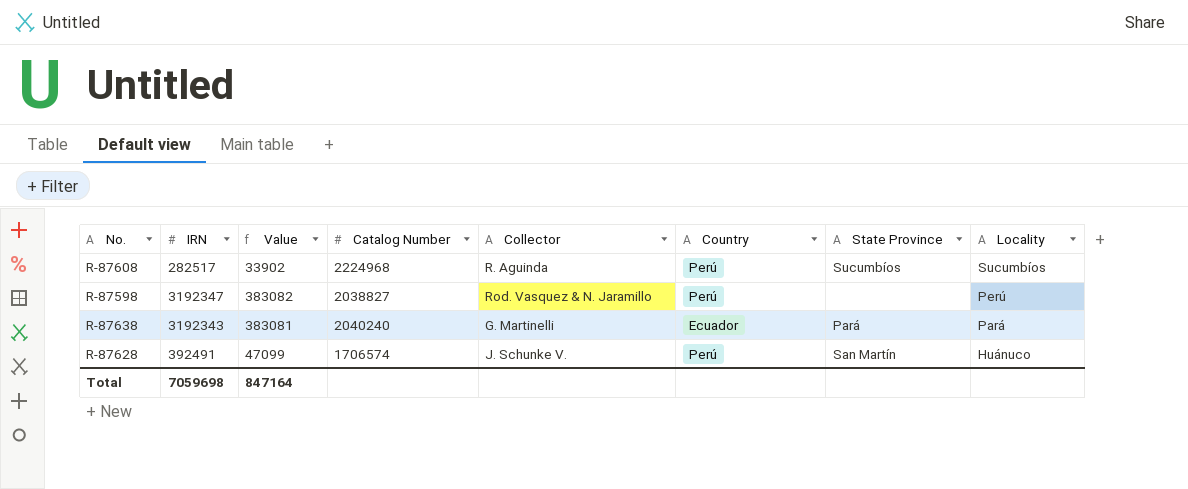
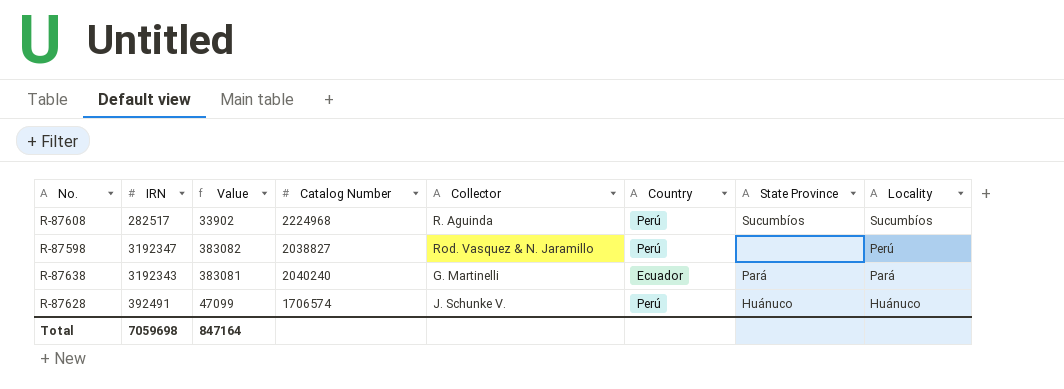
R-87628 | State Province: San Martín -> Huánuco

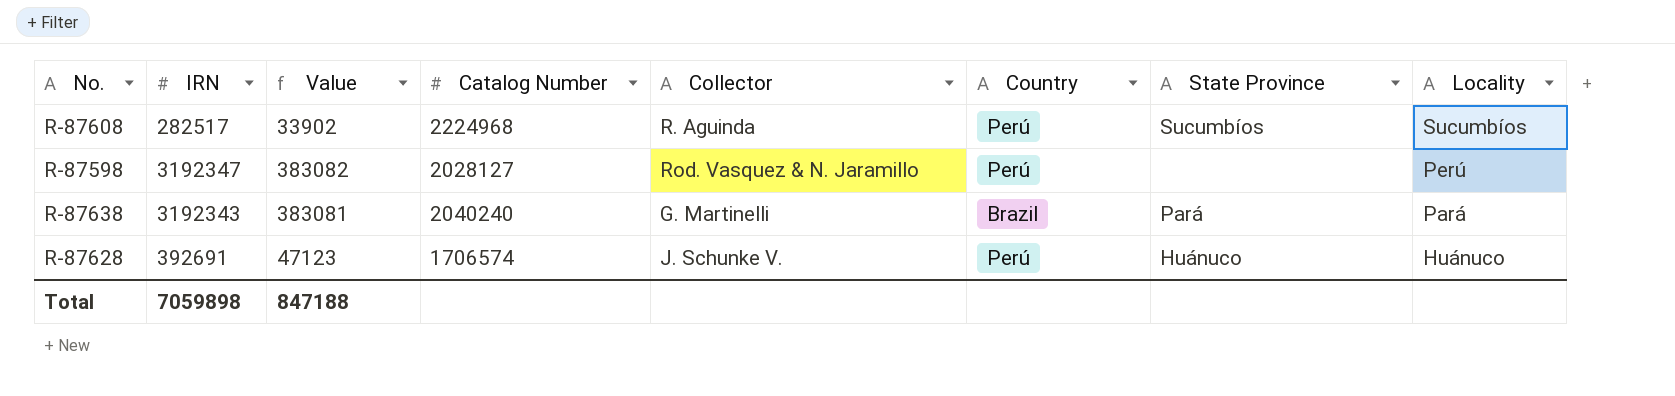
R-87598 | Catalog Number: 2038827 -> 2028127
R-87638 | Country: Ecuador -> Brazil
R-87628 | IRN: 392491 -> 392691
R-87628 | Value: 47099 -> 47123
Total | IRN: 7059698 -> 7059898
Total | Value: 847164 -> 847188

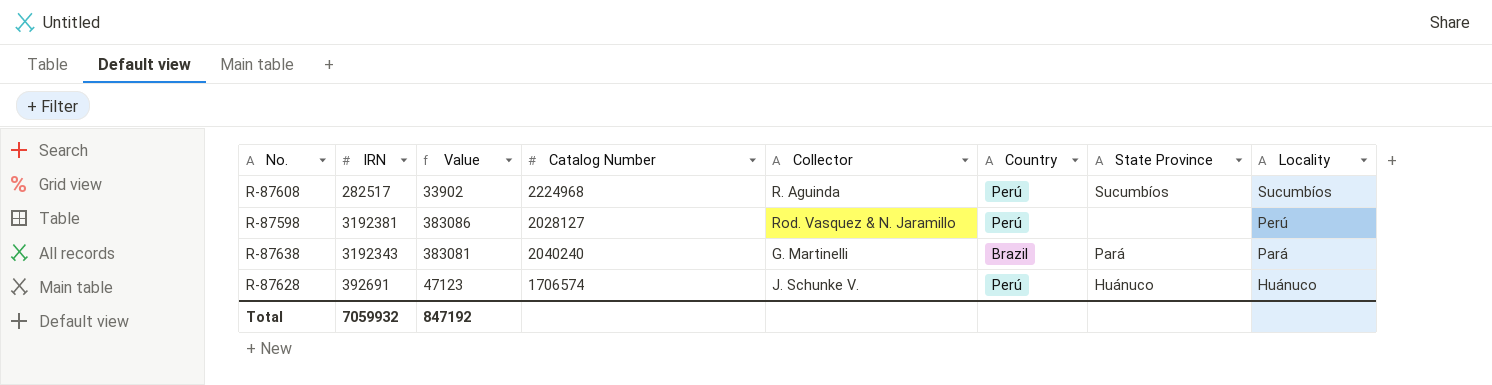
R-87598 | IRN: 3192347 -> 3192381
R-87598 | Value: 383082 -> 383086
Total | IRN: 7059898 -> 7059932
Total | Value: 847188 -> 847192

